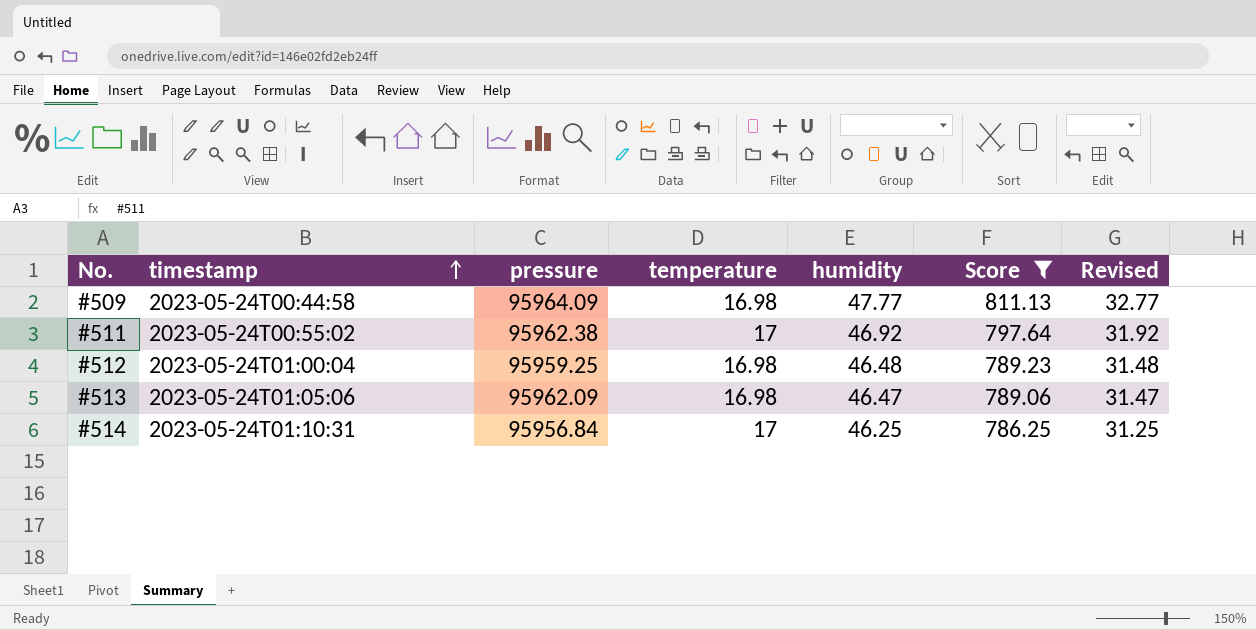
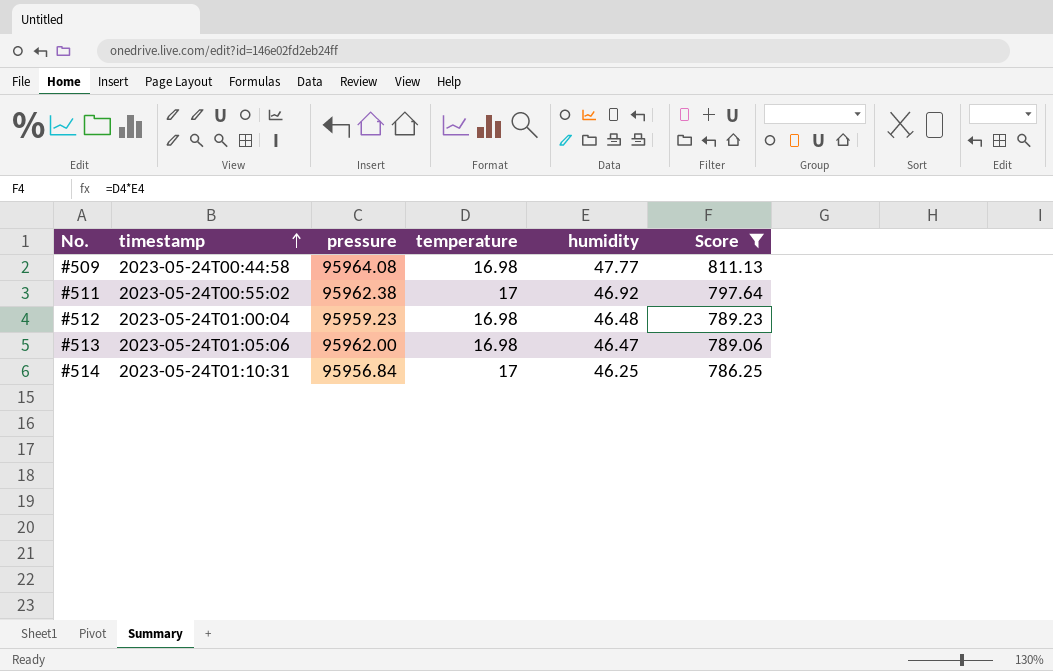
column Revised | formula: [humidity] - 15 -> none
#509 | pressure: 95964.09 -> 95964.08
#512 | pressure: 95959.25 -> 95959.23
#513 | pressure: 95962.09 -> 95962.00

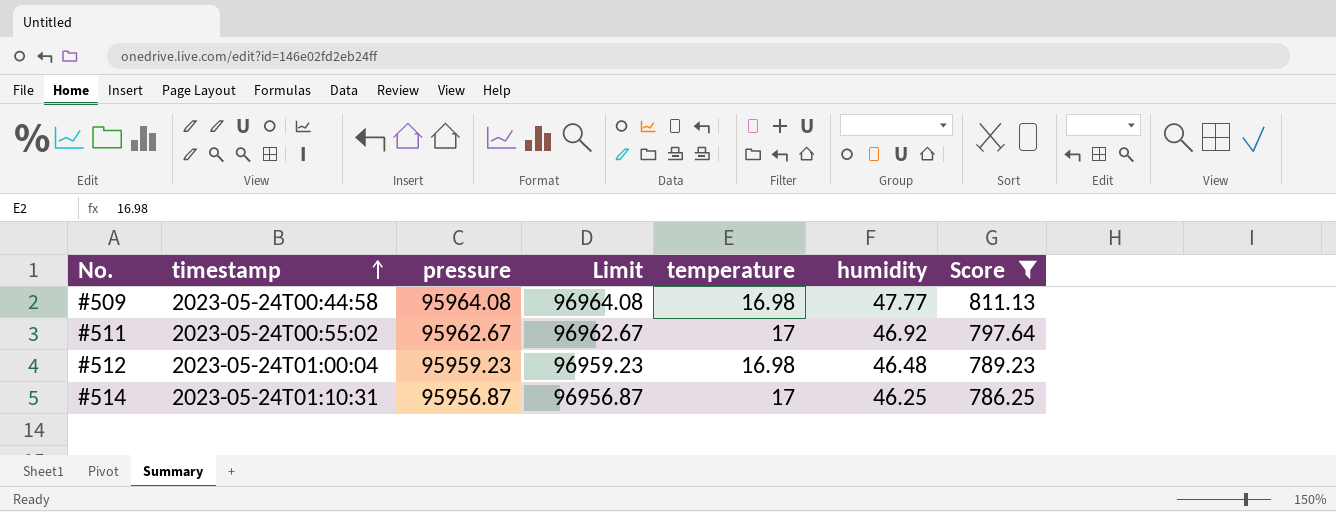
column Limit | formula: none -> [pressure] + 1000
row #513: 2023-05-24T01:05:06 | 95962.00 | 16.98 | 46.47 | 789.06 -> none
#511 | pressure: 95962.38 -> 95962.67
#514 | pressure: 95956.84 -> 95956.87

